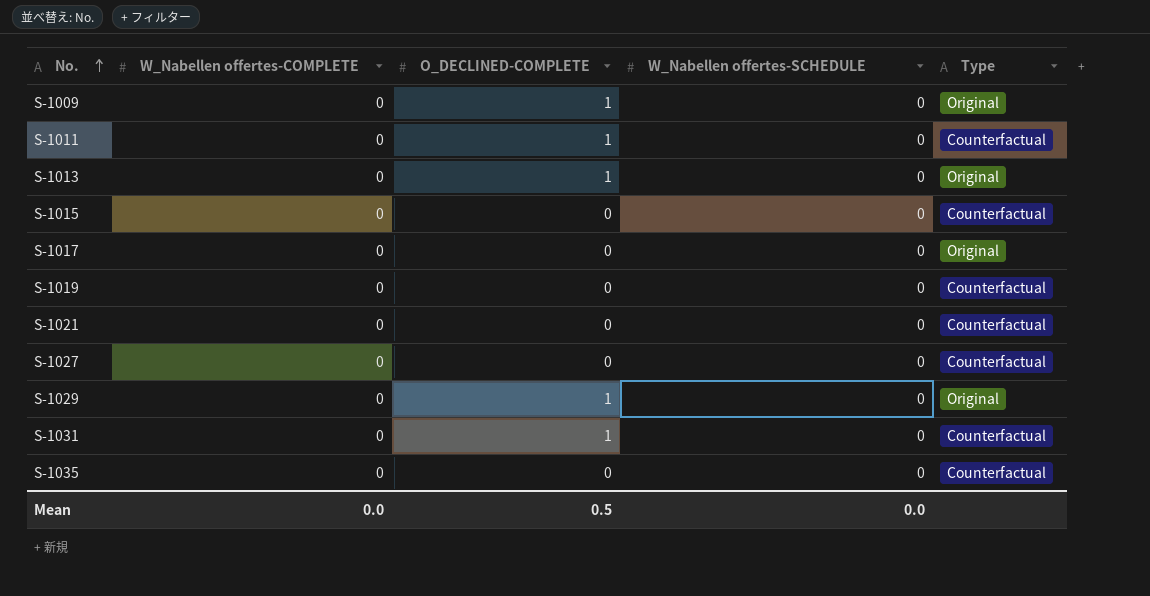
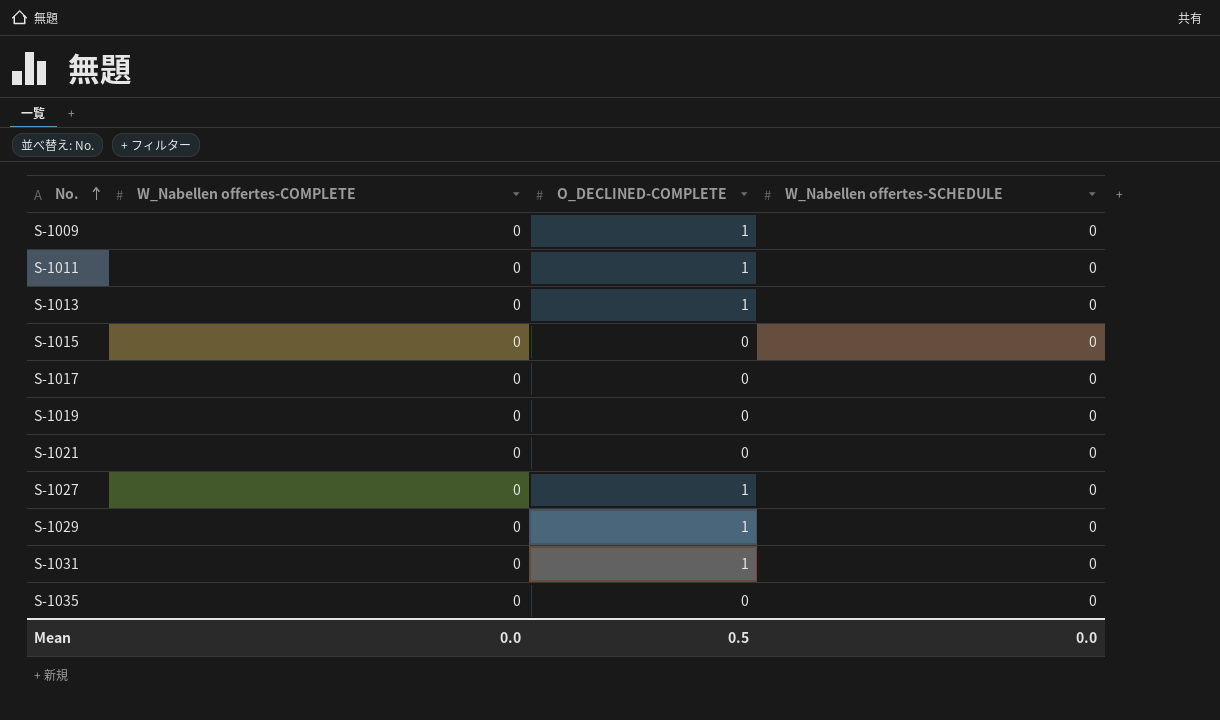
column Type | position: 5 -> none
S-1027 | O_DECLINED-COMPLETE: 0 -> 1

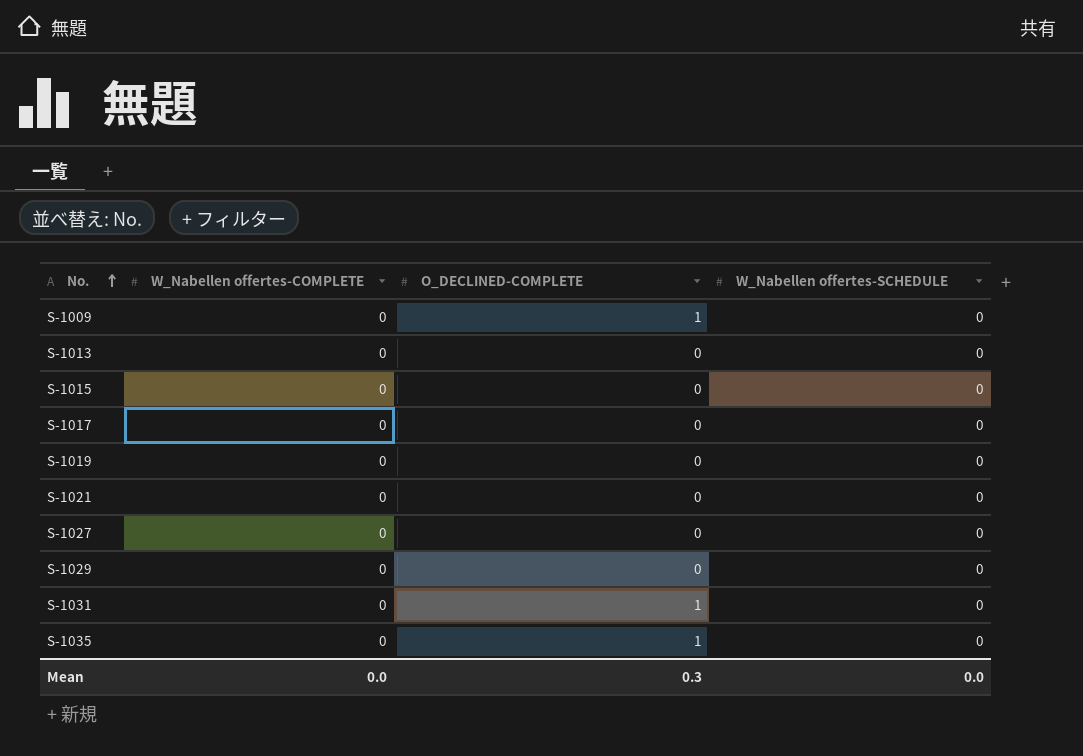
row S-1011: 0 | 1 | 0 -> none
S-1013 | O_DECLINED-COMPLETE: 1 -> 0
S-1027 | O_DECLINED-COMPLETE: 1 -> 0
S-1029 | O_DECLINED-COMPLETE: 1 -> 0
S-1035 | O_DECLINED-COMPLETE: 0 -> 1
Mean | O_DECLINED-COMPLETE: 0.5 -> 0.3

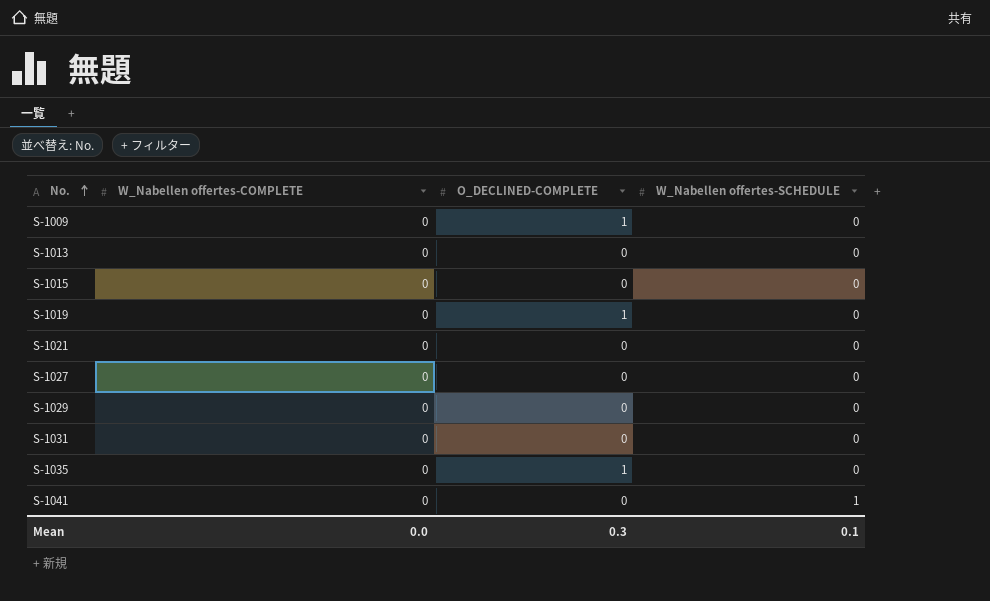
row S-1017: 0 | 0 | 0 -> none
S-1019 | O_DECLINED-COMPLETE: 0 -> 1
S-1031 | O_DECLINED-COMPLETE: 1 -> 0
row S-1041: none -> 0 | 0 | 1
Mean | W_Nabellen offertes-SCHEDULE: 0.0 -> 0.1

